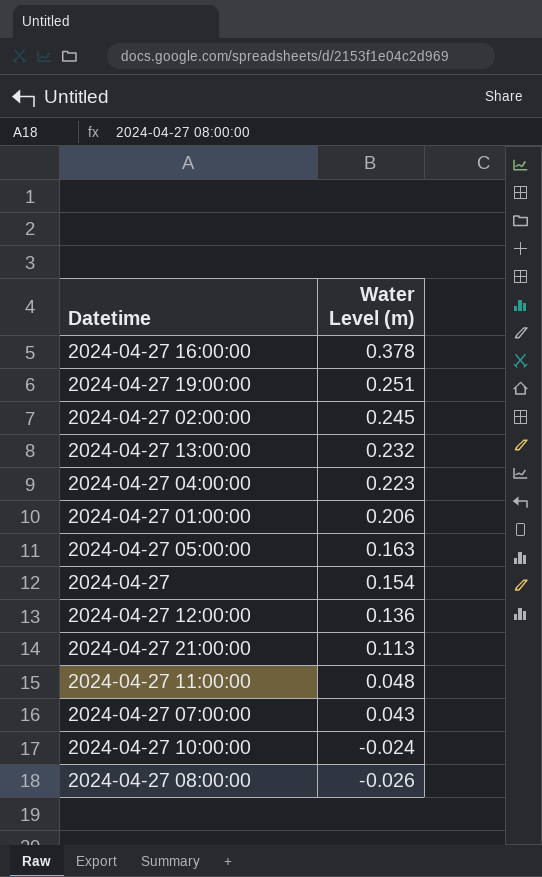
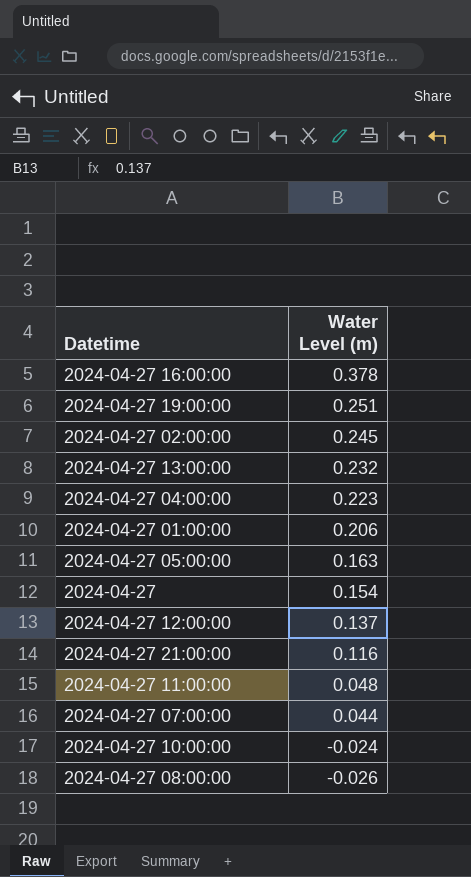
2024-04-27 12:00:00 | Water Level (m): 0.136 -> 0.137
2024-04-27 21:00:00 | Water Level (m): 0.113 -> 0.116
2024-04-27 07:00:00 | Water Level (m): 0.043 -> 0.044

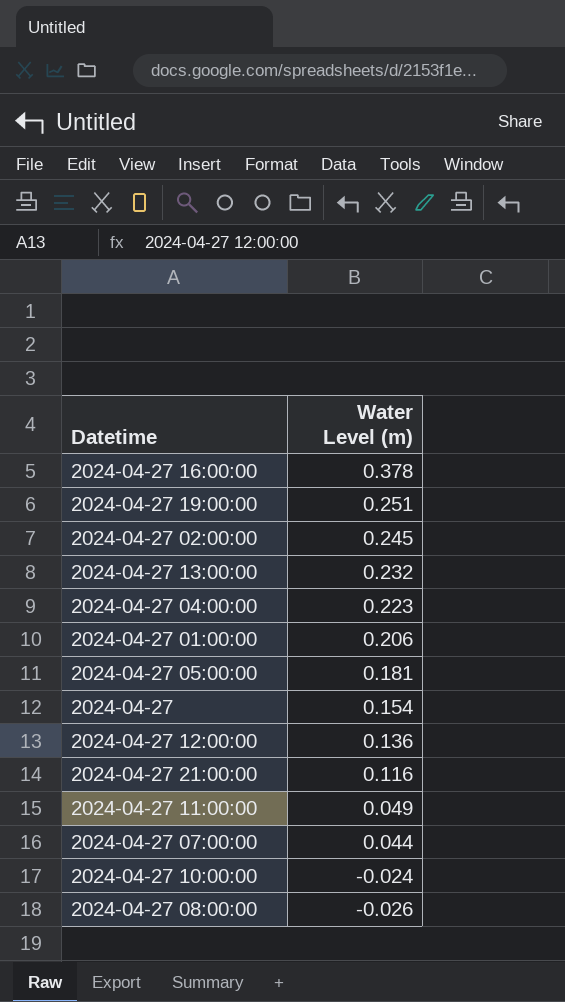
2024-04-27 05:00:00 | Water Level (m): 0.163 -> 0.181
2024-04-27 12:00:00 | Water Level (m): 0.137 -> 0.136
2024-04-27 11:00:00 | Water Level (m): 0.048 -> 0.049

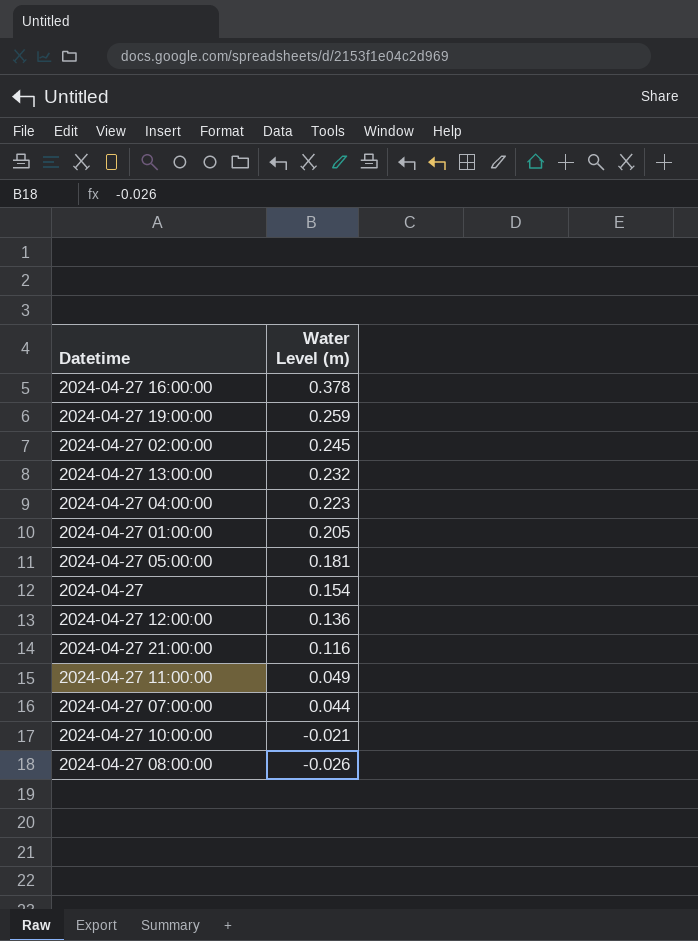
2024-04-27 19:00:00 | Water Level (m): 0.251 -> 0.259
2024-04-27 01:00:00 | Water Level (m): 0.206 -> 0.205
2024-04-27 10:00:00 | Water Level (m): -0.024 -> -0.021

